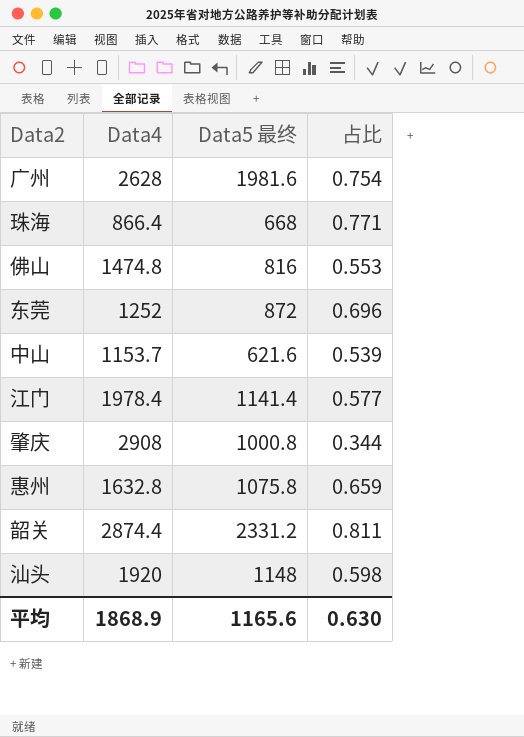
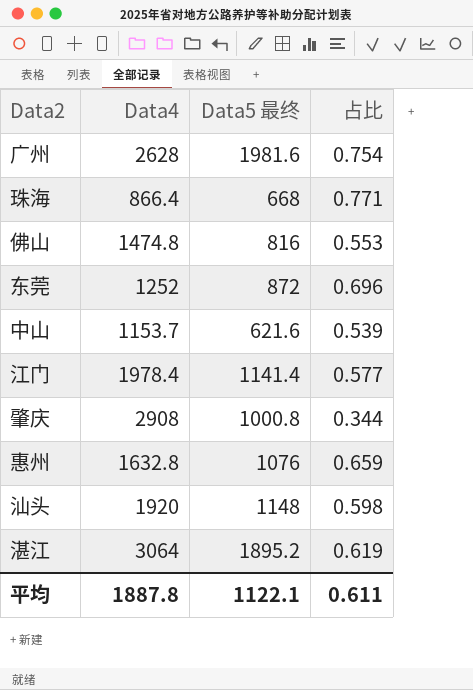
row 韶关: 2874.4 | 2331.2 | 0.811 -> none
惠州 | Data5 最终: 1075.8 -> 1076
row 湛江: none -> 3064 | 1895.2 | 0.619
平均 | Data4: 1868.9 -> 1887.8
平均 | Data5 最终: 1165.6 -> 1122.1
平均 | 占比: 0.630 -> 0.611

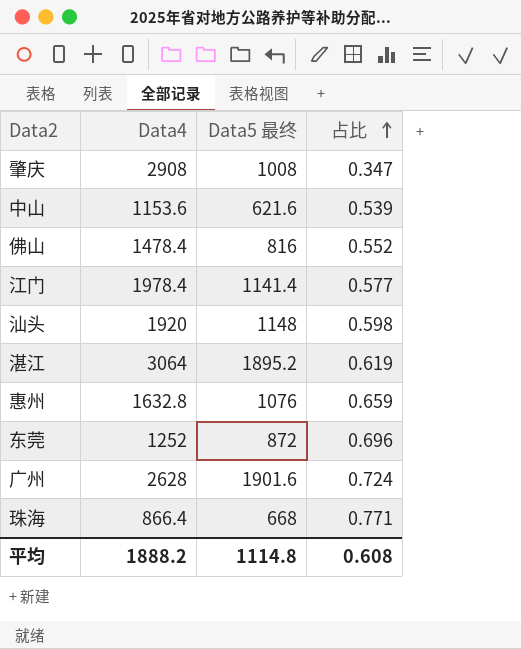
row order: none -> 占比 ascending
肇庆 | Data5 最终: 1000.8 -> 1008
肇庆 | 占比: 0.344 -> 0.347
中山 | Data4: 1153.7 -> 1153.6
佛山 | Data4: 1474.8 -> 1478.4
佛山 | 占比: 0.553 -> 0.552
广州 | Data5 最终: 1981.6 -> 1901.6
广州 | 占比: 0.754 -> 0.724
平均 | Data4: 1887.8 -> 1888.2
平均 | Data5 最终: 1122.1 -> 1114.8
平均 | 占比: 0.611 -> 0.608

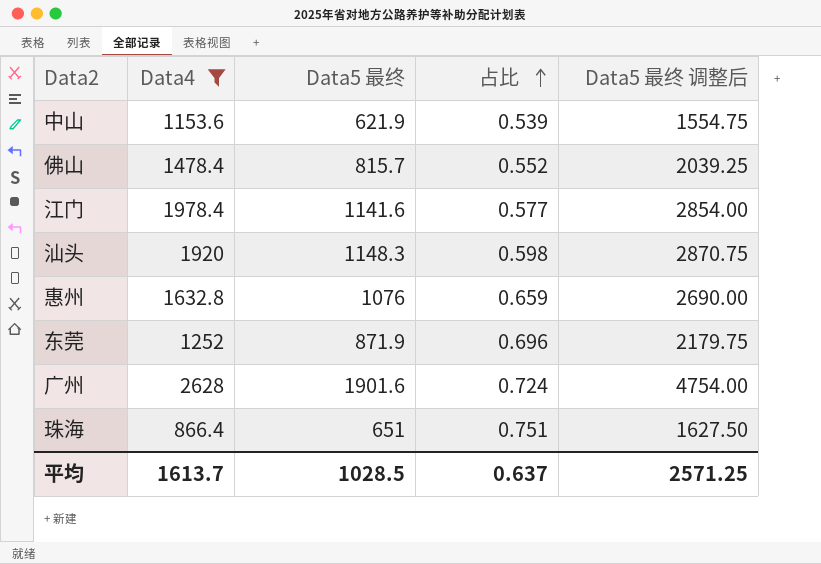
filter: none -> Data4 <= 2628
column Data5 最终 调整后 | formula: none -> [Data5 最终] * 2.5
中山 | Data5 最终: 621.6 -> 621.9
佛山 | Data5 最终: 816 -> 815.7
江门 | Data5 最终: 1141.4 -> 1141.6
汕头 | Data5 最终: 1148 -> 1148.3
东莞 | Data5 最终: 872 -> 871.9
珠海 | Data5 最终: 668 -> 651
珠海 | 占比: 0.771 -> 0.751
平均 | Data4: 1888.2 -> 1613.7
平均 | Data5 最终: 1114.8 -> 1028.5
平均 | 占比: 0.608 -> 0.637

